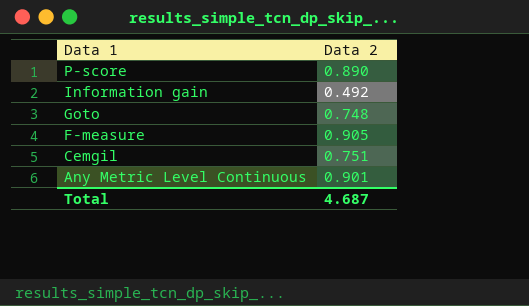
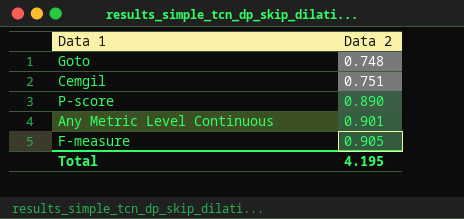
row order: Data 1 descending -> Data 2 ascending
row Information gain: 0.492 -> none
Total | Data 2: 4.687 -> 4.195

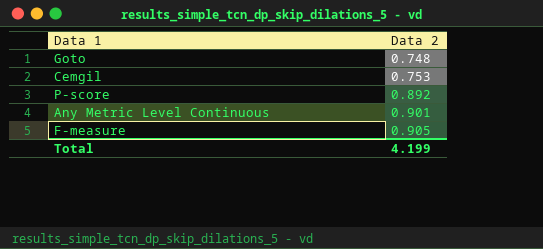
Cemgil | Data 2: 0.751 -> 0.753
P-score | Data 2: 0.890 -> 0.892
Total | Data 2: 4.195 -> 4.199

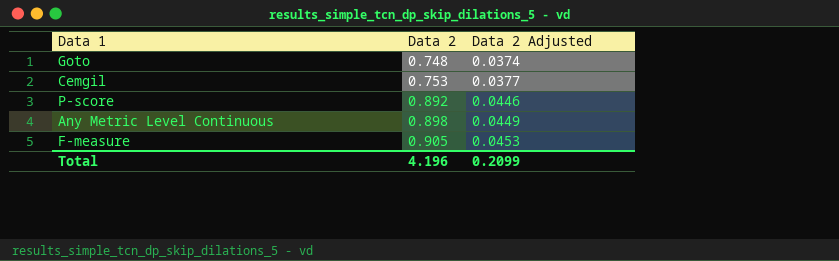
column Data 2 Adjusted | formula: none -> [Data 2] * 0.05
Any Metric Level Continuous | Data 2: 0.901 -> 0.898
Total | Data 2: 4.199 -> 4.196

